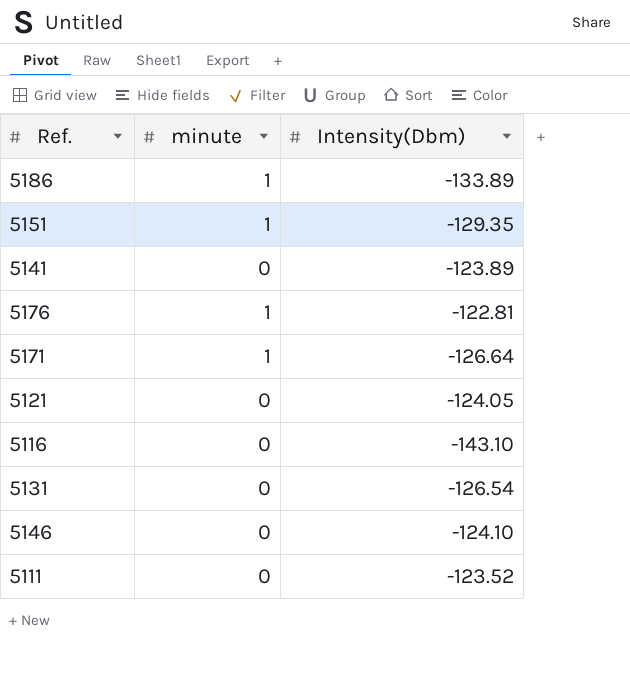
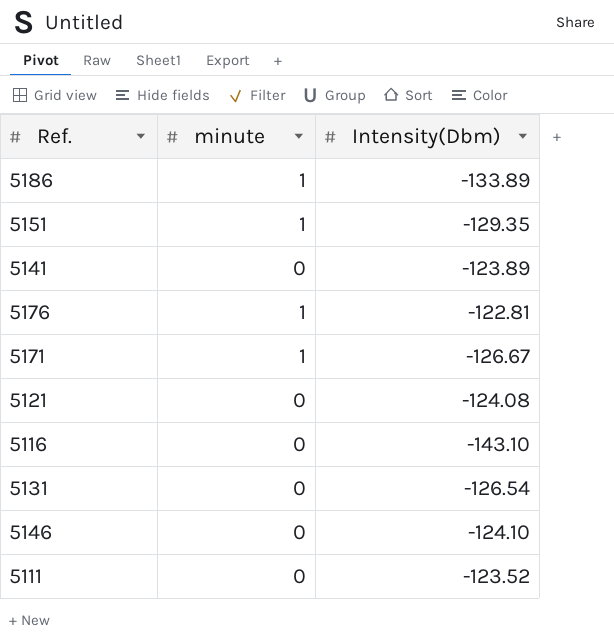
5171 | Intensity(Dbm): -126.64 -> -126.67
5121 | Intensity(Dbm): -124.05 -> -124.08

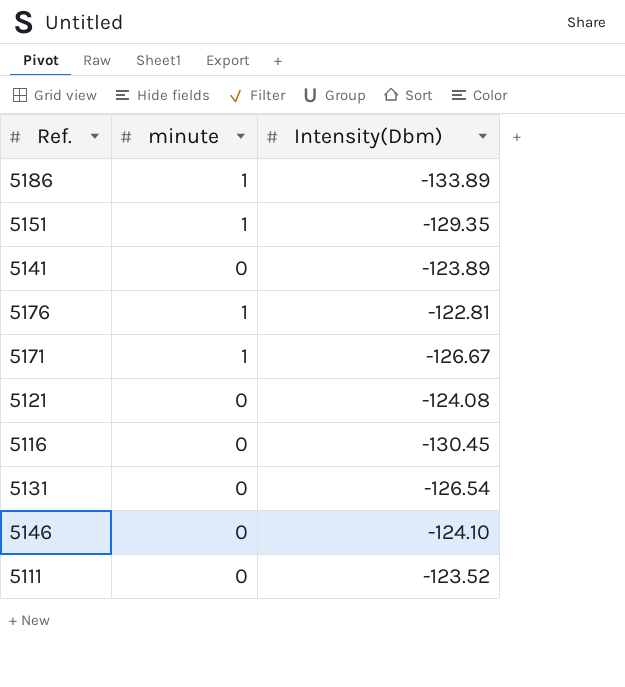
5116 | Intensity(Dbm): -143.10 -> -130.45

